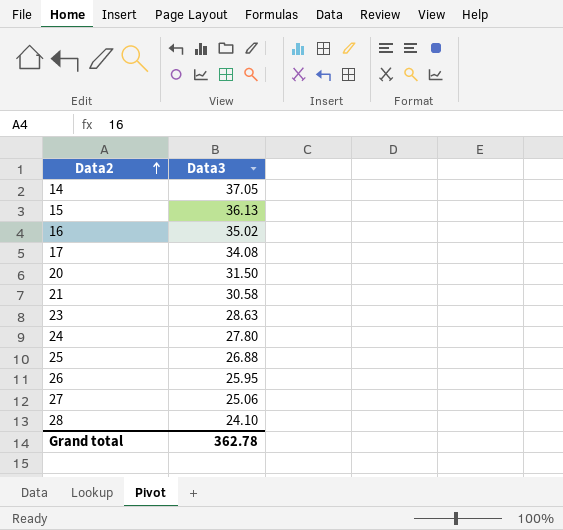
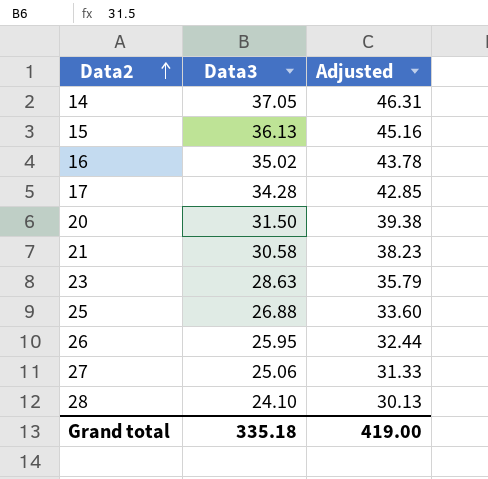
column Adjusted | formula: none -> [Data3] * 1.25
row 24: 27.80 -> none
17 | Data3: 34.08 -> 34.28
Grand total | Data3: 362.78 -> 335.18

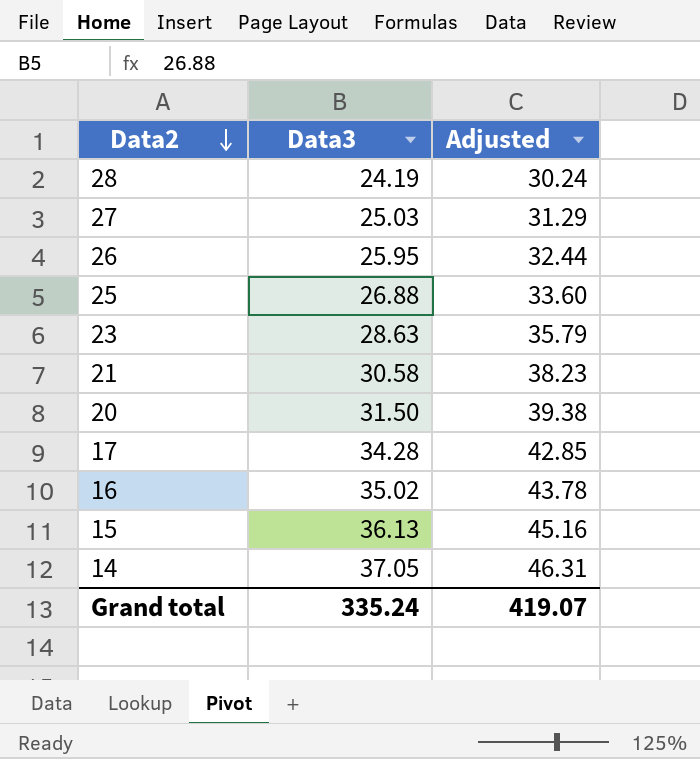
row order: Data2 ascending -> Data2 descending
28 | Data3: 24.10 -> 24.19
28 | Adjusted: 30.13 -> 30.24
27 | Data3: 25.06 -> 25.03
27 | Adjusted: 31.33 -> 31.29
Grand total | Data3: 335.18 -> 335.24
Grand total | Adjusted: 419.00 -> 419.07

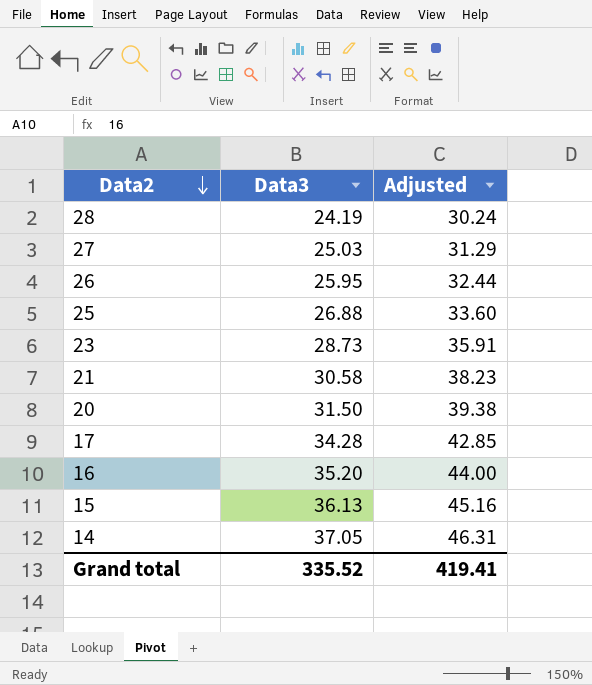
23 | Data3: 28.63 -> 28.73
23 | Adjusted: 35.79 -> 35.91
16 | Data3: 35.02 -> 35.20
16 | Adjusted: 43.78 -> 44.00
Grand total | Data3: 335.24 -> 335.52
Grand total | Adjusted: 419.07 -> 419.41

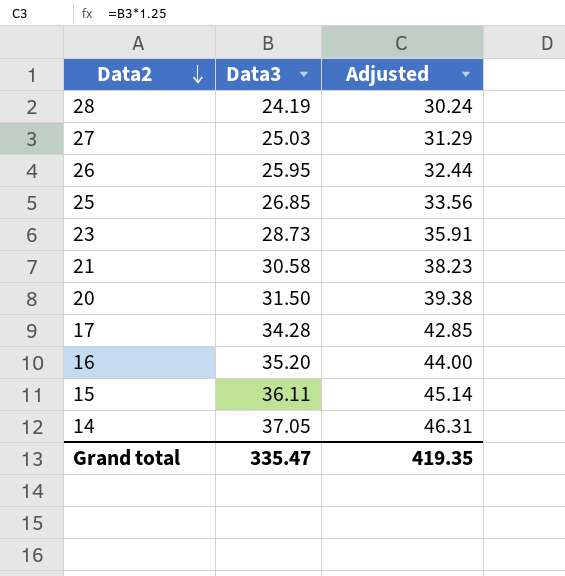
25 | Data3: 26.88 -> 26.85
25 | Adjusted: 33.60 -> 33.56
15 | Data3: 36.13 -> 36.11
15 | Adjusted: 45.16 -> 45.14
Grand total | Data3: 335.52 -> 335.47
Grand total | Adjusted: 419.41 -> 419.35

